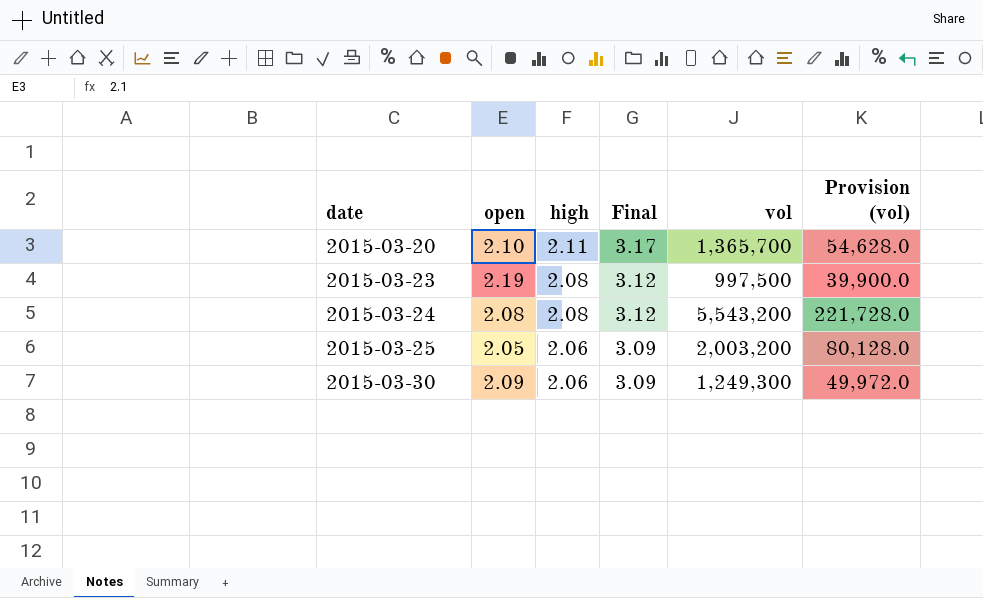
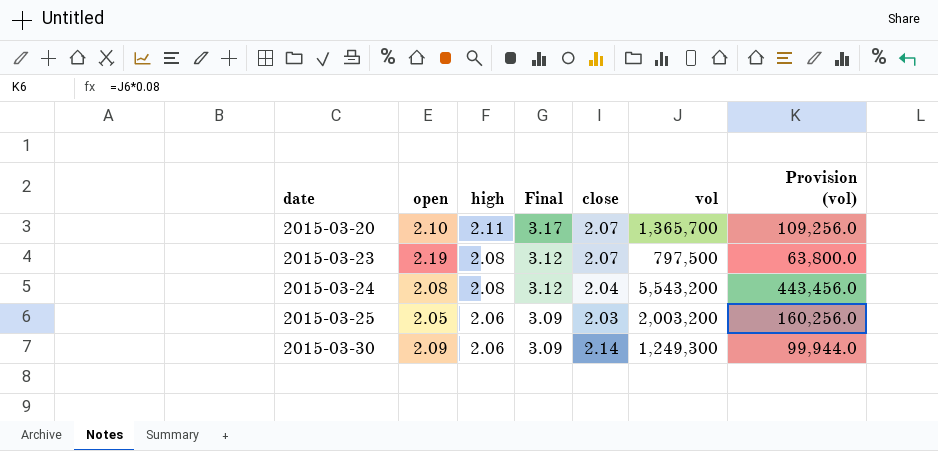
column close | position: none -> 5
column Provision (vol) | formula: [vol] * 0.04 -> [vol] * 0.08
2015-03-23 | vol: 997,500 -> 797,500

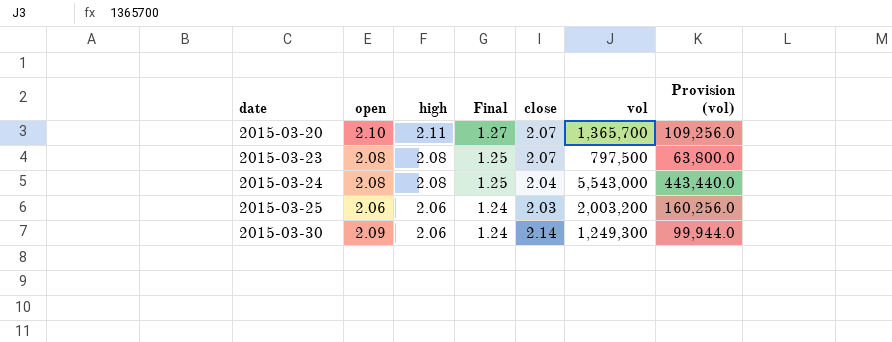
column Final | formula: [high] * 1.5 -> [high] * 0.6
2015-03-23 | open: 2.19 -> 2.08
2015-03-24 | vol: 5,543,200 -> 5,543,000
2015-03-24 | Provision (vol): 443,456.0 -> 443,440.0
2015-03-25 | open: 2.05 -> 2.06

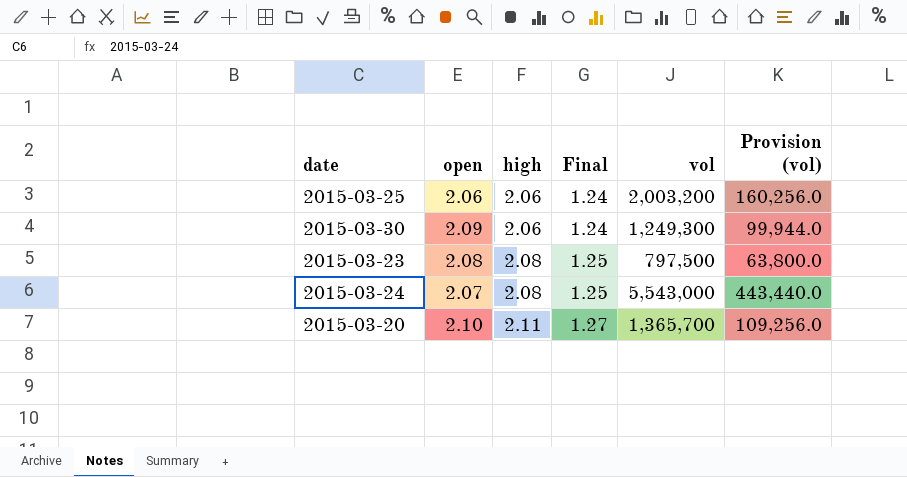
row order: date ascending -> high ascending
column close | position: 5 -> none
2015-03-24 | open: 2.08 -> 2.07

